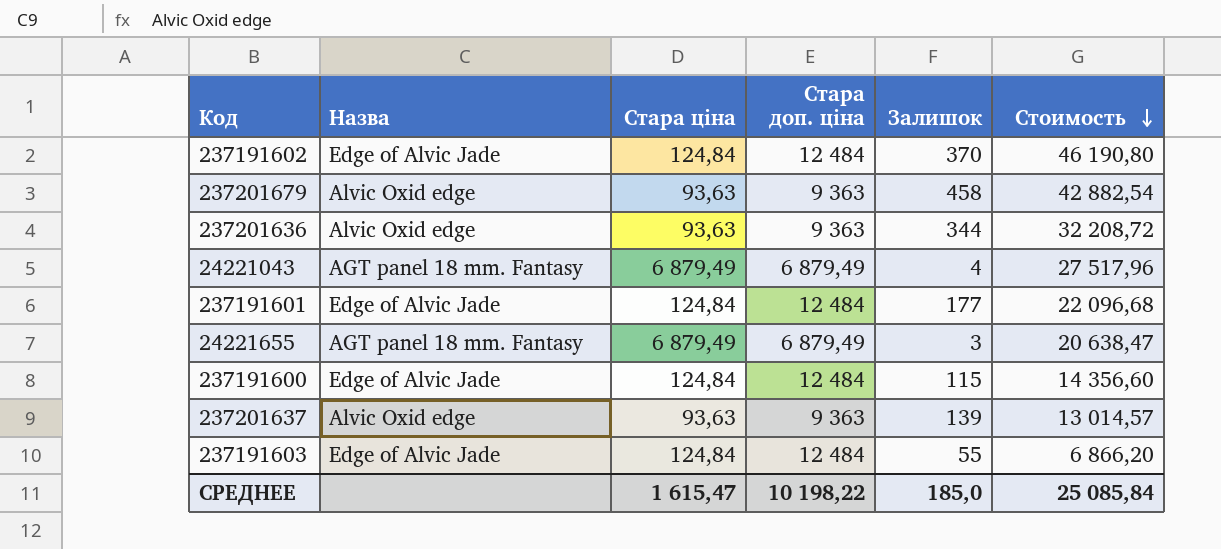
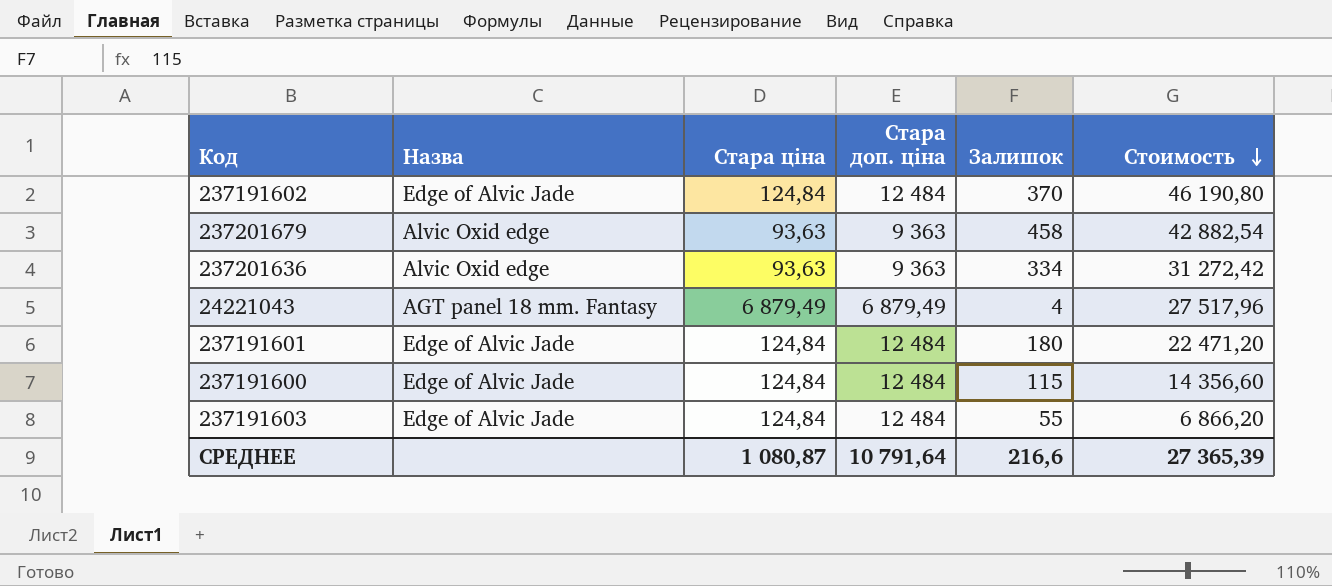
row 24221655: AGT panel 18 mm. Fantasy | 6 879,49 | 6 879,49 | 3 | 20 638,47 -> none
row 237201637: Alvic Oxid edge | 93,63 | 9 363 | 139 | 13 014,57 -> none
237201636 | Залишок: 344 -> 334
237201636 | Стоимость: 32 208,72 -> 31 272,42
237191601 | Залишок: 177 -> 180
237191601 | Стоимость: 22 096,68 -> 22 471,20
СРЕДНЕЕ | Стара ціна: 1 615,47 -> 1 080,87
СРЕДНЕЕ | Стара доп. ціна: 10 198,22 -> 10 791,64
СРЕДНЕЕ | Залишок: 185,0 -> 216,6
СРЕДНЕЕ | Стоимость: 25 085,84 -> 27 365,39

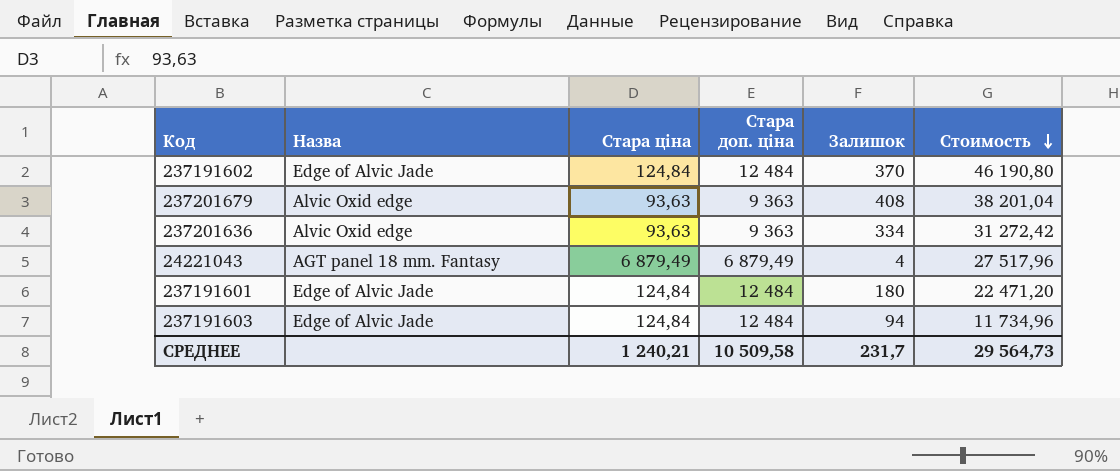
row 237191600: Edge of Alvic Jade | 124,84 | 12 484 | 115 | 14 356,60 -> none
237201679 | Залишок: 458 -> 408
237201679 | Стоимость: 42 882,54 -> 38 201,04
237191603 | Залишок: 55 -> 94
237191603 | Стоимость: 6 866,20 -> 11 734,96
СРЕДНЕЕ | Стара ціна: 1 080,87 -> 1 240,21
СРЕДНЕЕ | Стара доп. ціна: 10 791,64 -> 10 509,58
СРЕДНЕЕ | Залишок: 216,6 -> 231,7
СРЕДНЕЕ | Стоимость: 27 365,39 -> 29 564,73

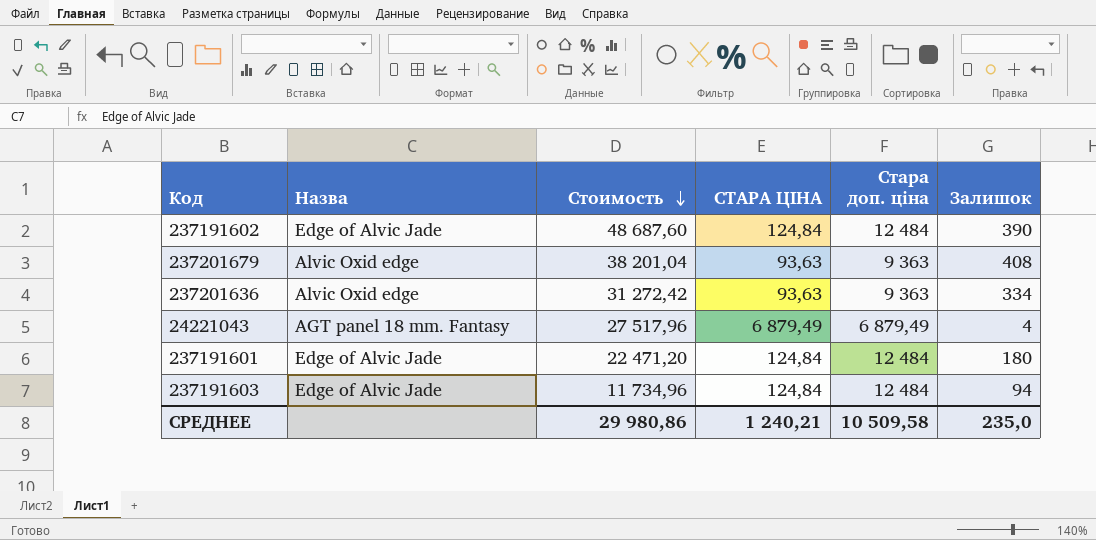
column Стоимость | position: 6 -> 3
column name: Стара ціна -> СТАРА ЦІНА
237191602 | Стоимость: 46 190,80 -> 48 687,60
237191602 | Залишок: 370 -> 390
СРЕДНЕЕ | Стоимость: 29 564,73 -> 29 980,86
СРЕДНЕЕ | Залишок: 231,7 -> 235,0

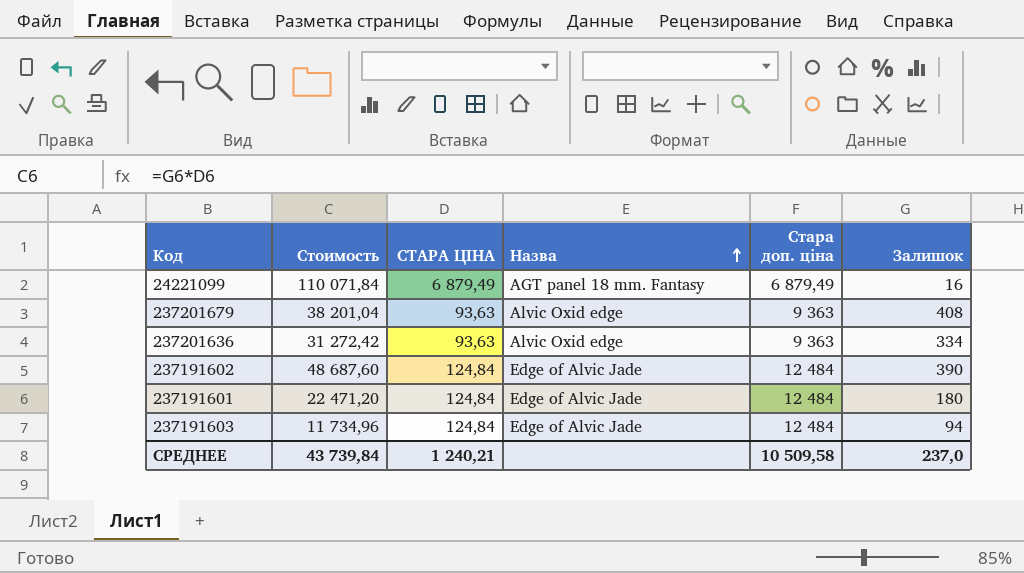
row order: Стоимость descending -> Назва ascending
column Назва | position: 2 -> 4
row 24221043: AGT panel 18 mm. Fantasy | 27 517,96 | 6 879,49 | 6 879,49 | 4 -> none
row 24221099: none -> 110 071,84 | 6 879,49 | AGT panel 18 mm. Fantasy | 6 879,49 | 16
СРЕДНЕЕ | Стоимость: 29 980,86 -> 43 739,84
СРЕДНЕЕ | Залишок: 235,0 -> 237,0

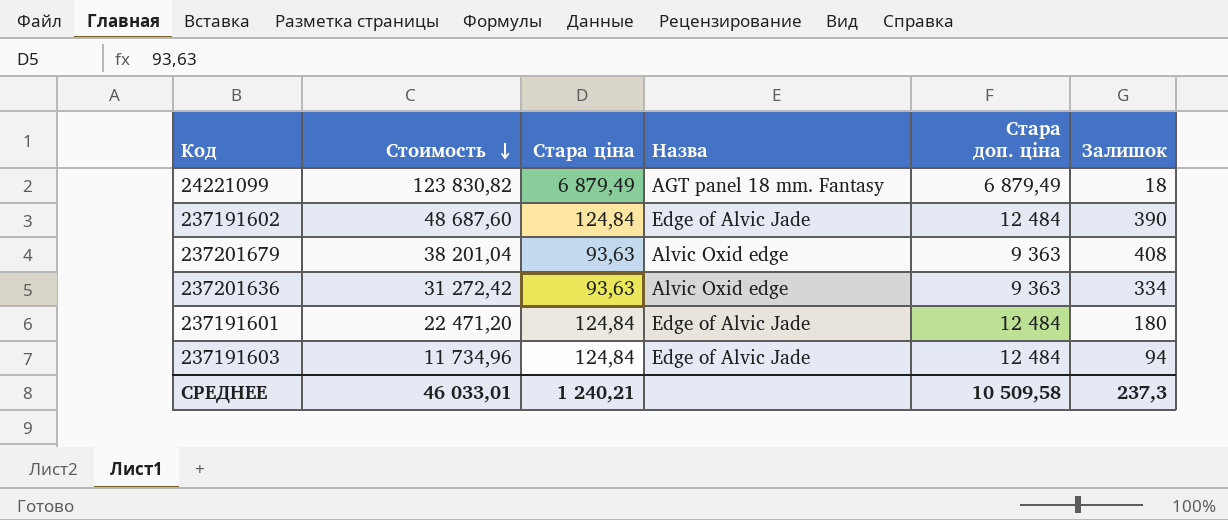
row order: Назва ascending -> Стоимость descending
column name: СТАРА ЦІНА -> Стара ціна
24221099 | Стоимость: 110 071,84 -> 123 830,82
24221099 | Залишок: 16 -> 18
СРЕДНЕЕ | Стоимость: 43 739,84 -> 46 033,01
СРЕДНЕЕ | Залишок: 237,0 -> 237,3

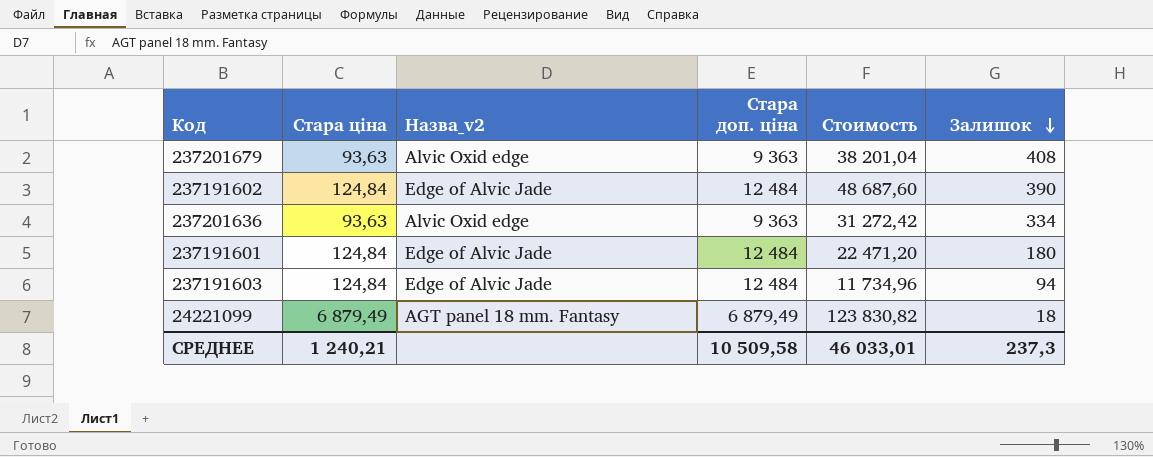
row order: Стоимость descending -> Залишок descending
column name: Назва -> Назва_v2
column Стоимость | position: 2 -> 5

